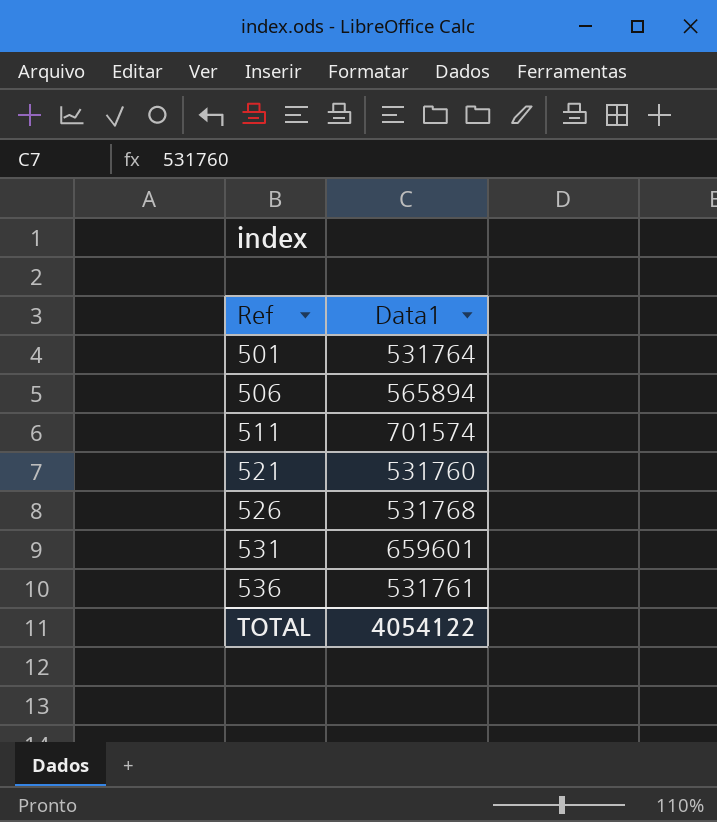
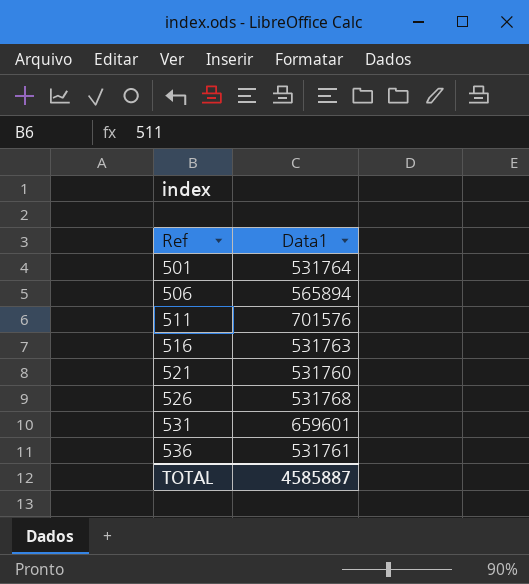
511 | Data1: 701574 -> 701576
row 516: none -> 531763
TOTAL | Data1: 4054122 -> 4585887

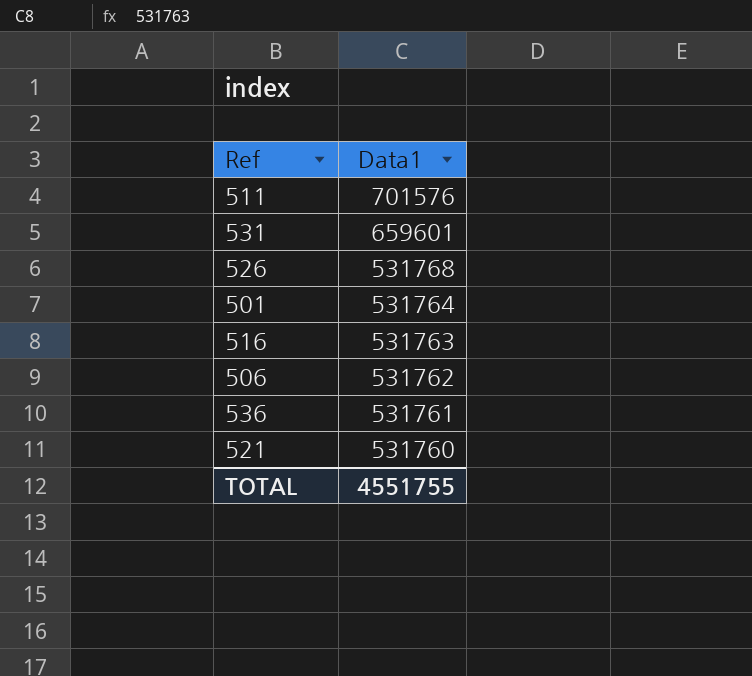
row order: Ref ascending -> Data1 descending
506 | Data1: 565894 -> 531762
TOTAL | Data1: 4585887 -> 4551755

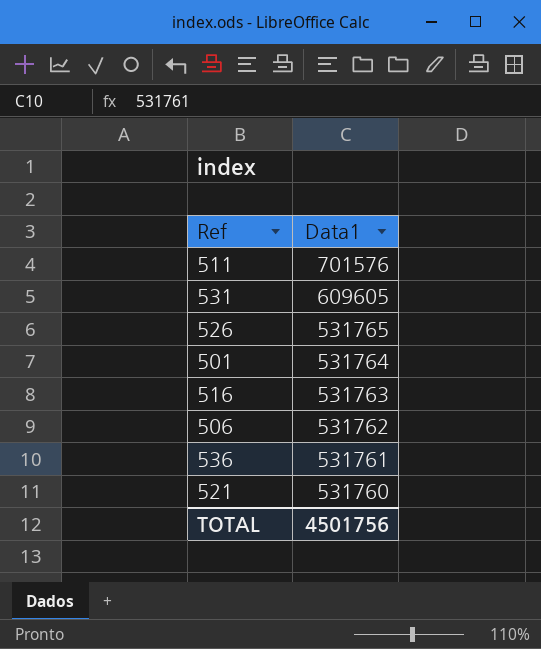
531 | Data1: 659601 -> 609605
526 | Data1: 531768 -> 531765
TOTAL | Data1: 4551755 -> 4501756

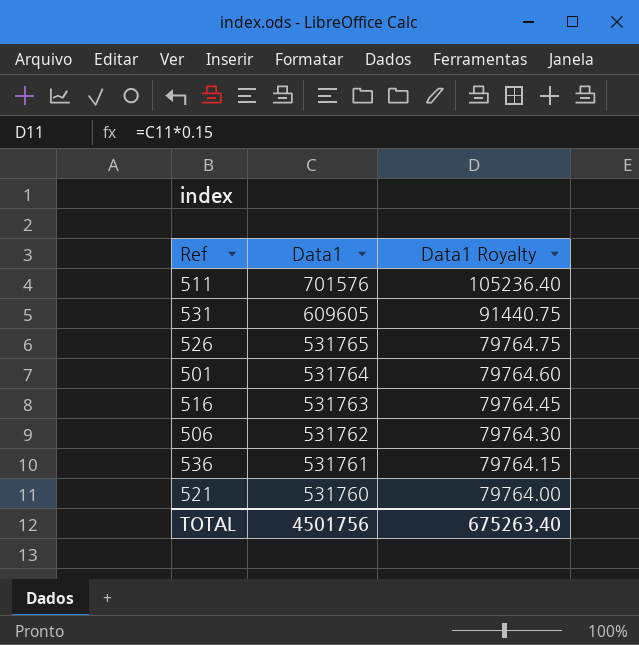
column Data1 Royalty | formula: none -> [Data1] * 0.15

